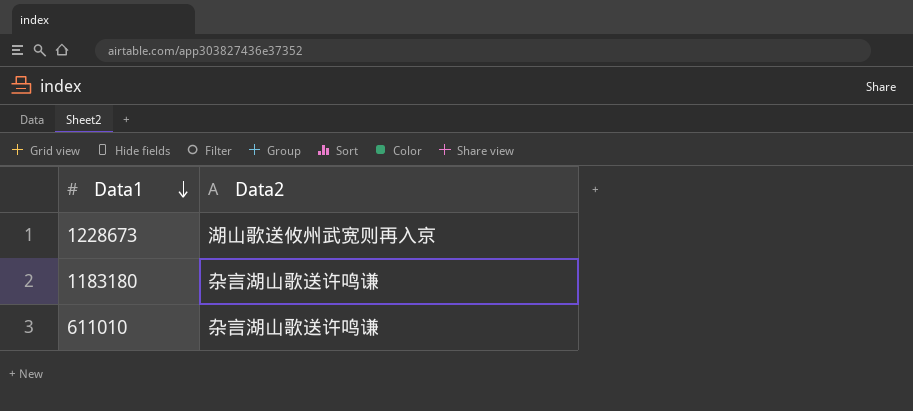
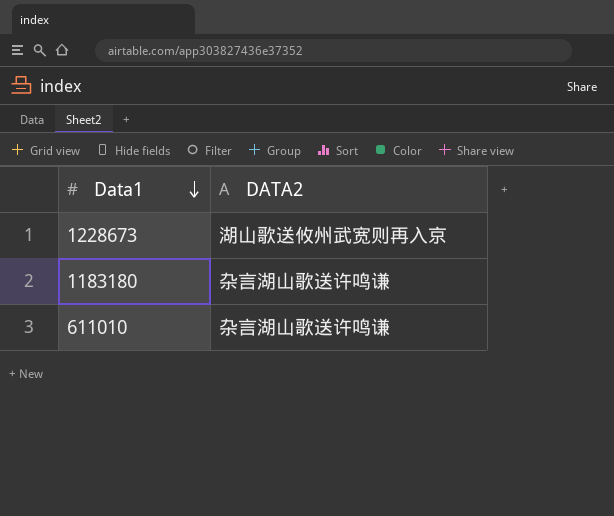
column name: Data2 -> DATA2

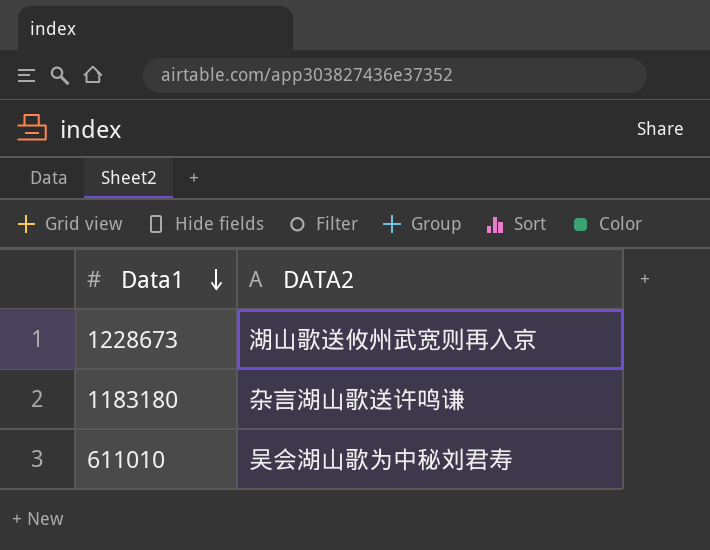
611010 | DATA2: 杂言湖山歌送许鸣谦 -> 吴会湖山歌为中秘刘君寿

